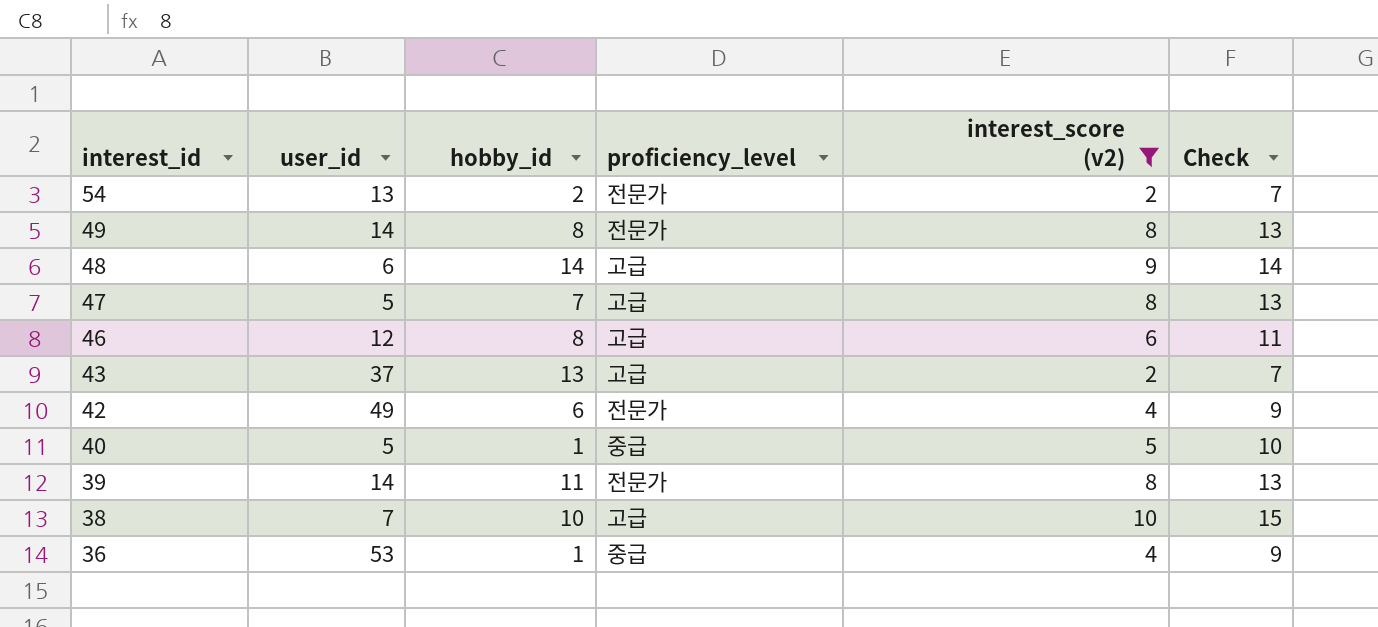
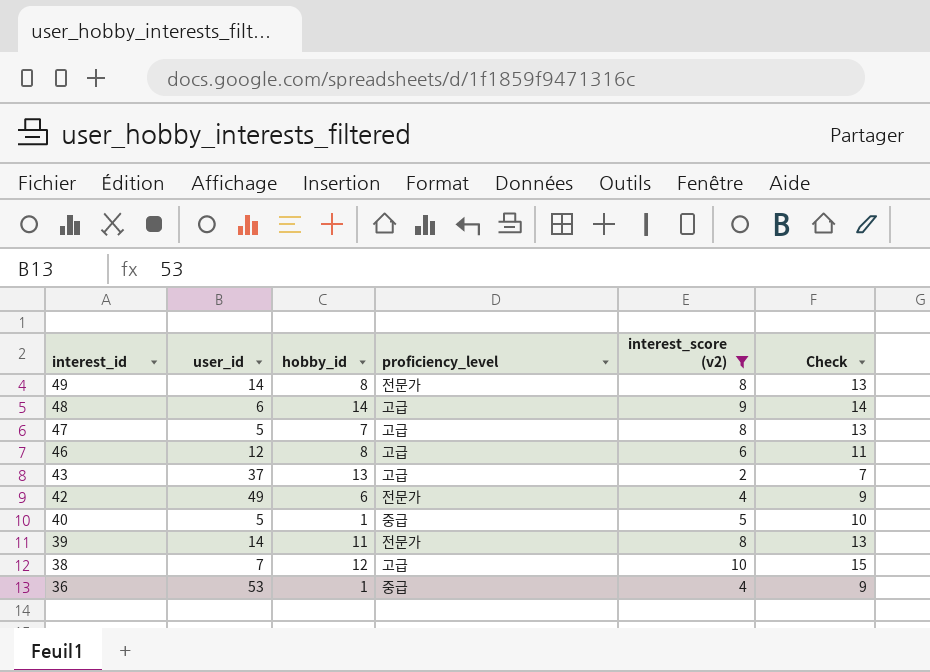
row 54: 13 | 2 | 전문가 | 2 | 7 -> none
38 | hobby_id: 10 -> 12

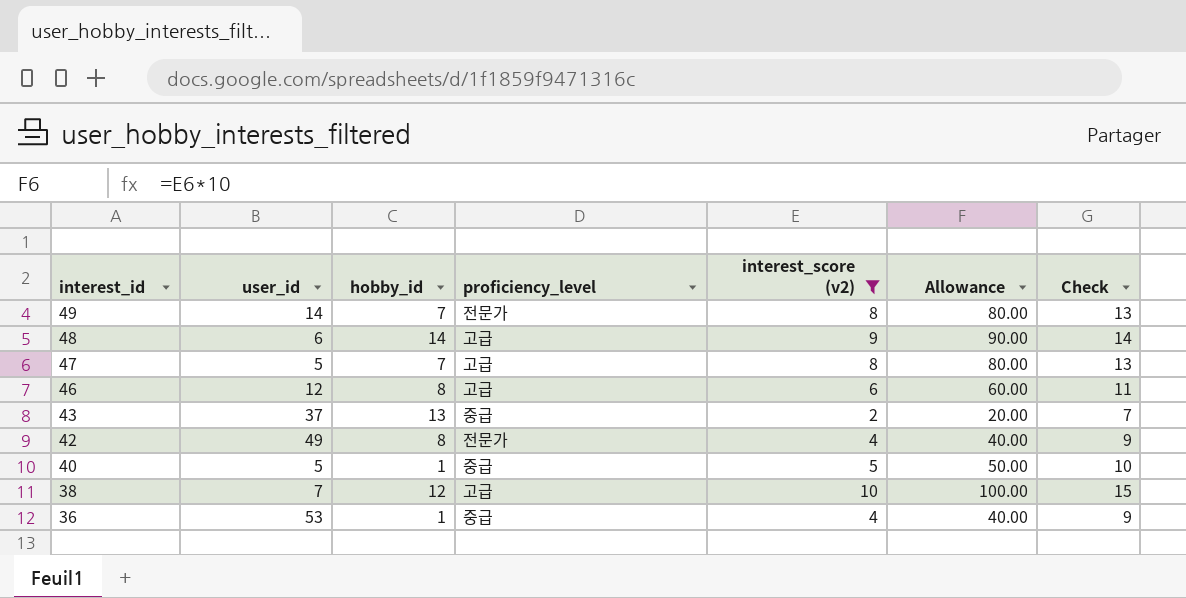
column Allowance | formula: none -> [interest_score (v2)] * 10
row 39: 14 | 11 | 전문가 | 8 | 13 -> none
49 | hobby_id: 8 -> 7
43 | proficiency_level: 고급 -> 중급
42 | hobby_id: 6 -> 8

